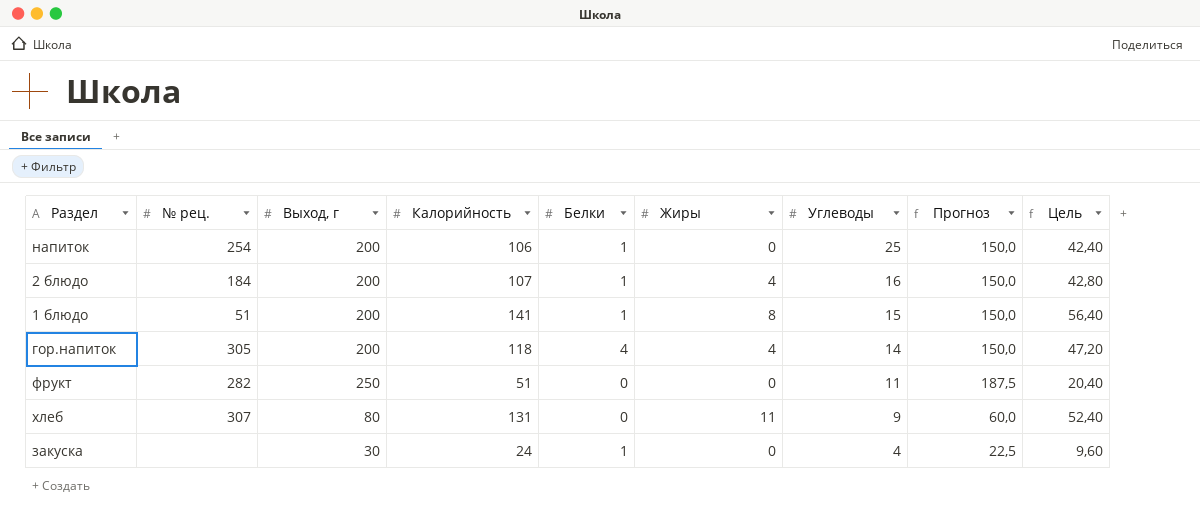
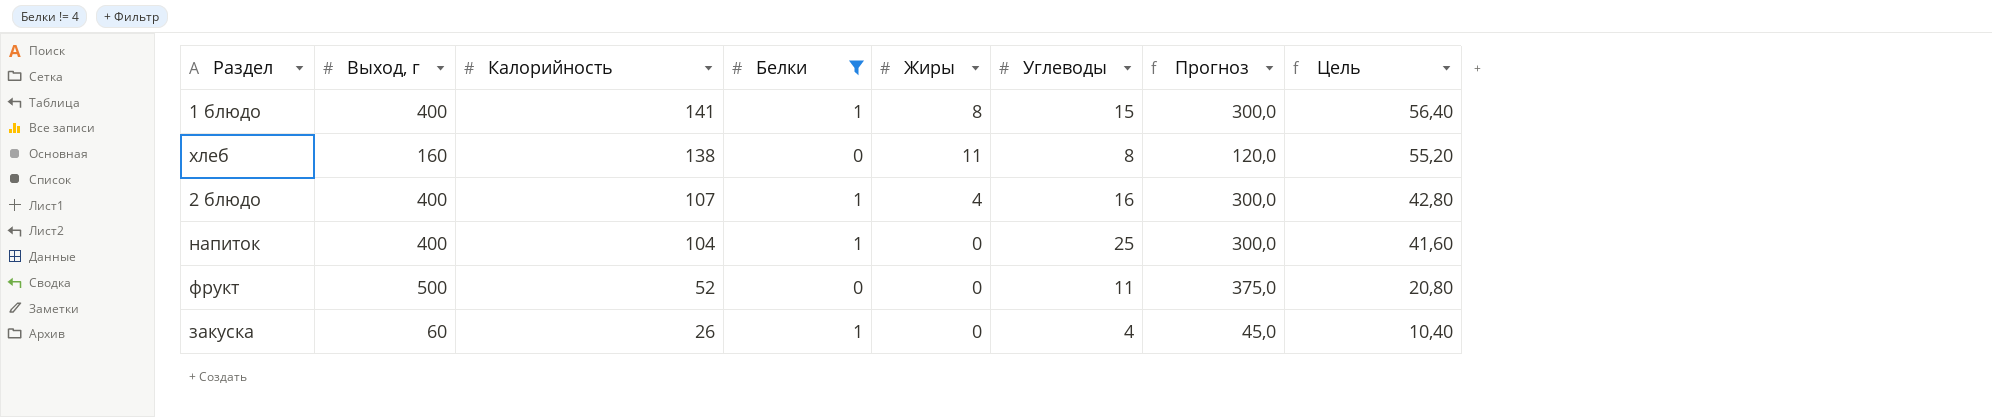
filter: none -> Белки != 4
row order: Углеводы descending -> Калорийность descending
column № рец. | position: 2 -> none
1 блюдо | Выход, г: 200 -> 400
1 блюдо | Прогноз: 150,0 -> 300,0
хлеб | Выход, г: 80 -> 160
хлеб | Калорийность: 131 -> 138
хлеб | Углеводы: 9 -> 8
хлеб | Прогноз: 60,0 -> 120,0
хлеб | Цель: 52,40 -> 55,20
2 блюдо | Выход, г: 200 -> 400
2 блюдо | Прогноз: 150,0 -> 300,0
напиток | Выход, г: 200 -> 400
напиток | Калорийность: 106 -> 104
напиток | Прогноз: 150,0 -> 300,0
напиток | Цель: 42,40 -> 41,60
фрукт | Выход, г: 250 -> 500
фрукт | Калорийность: 51 -> 52
фрукт | Прогноз: 187,5 -> 375,0
фрукт | Цель: 20,40 -> 20,80
закуска | Выход, г: 30 -> 60
закуска | Калорийность: 24 -> 26
закуска | Прогноз: 22,5 -> 45,0
закуска | Цель: 9,60 -> 10,40

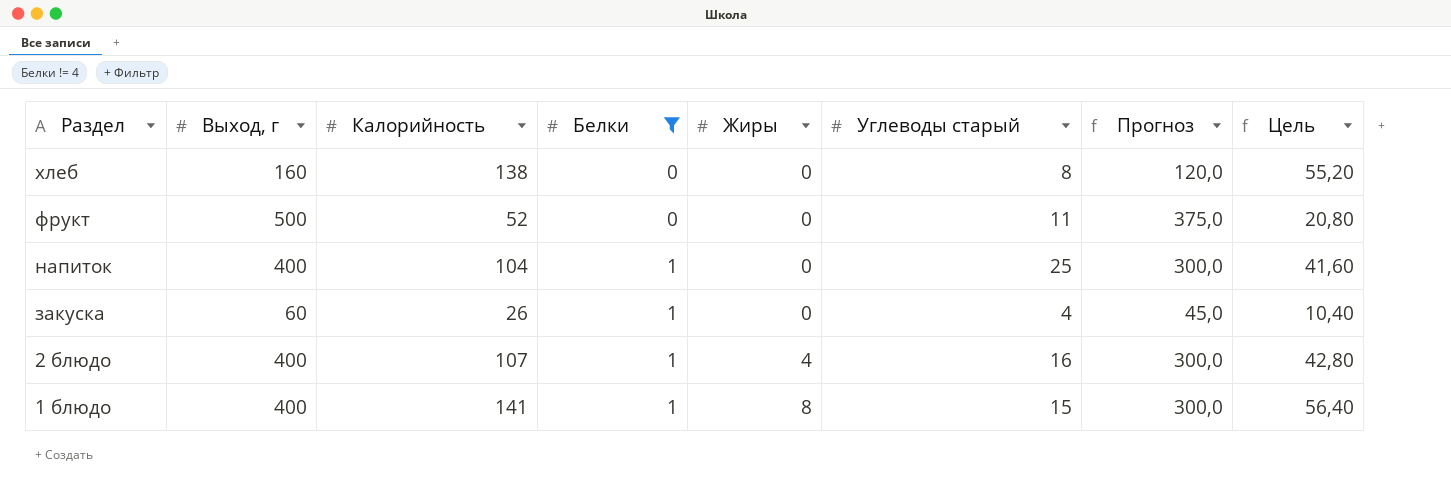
row order: Калорийность descending -> Раздел descending
column name: Углеводы -> Углеводы старый
хлеб | Жиры: 11 -> 0

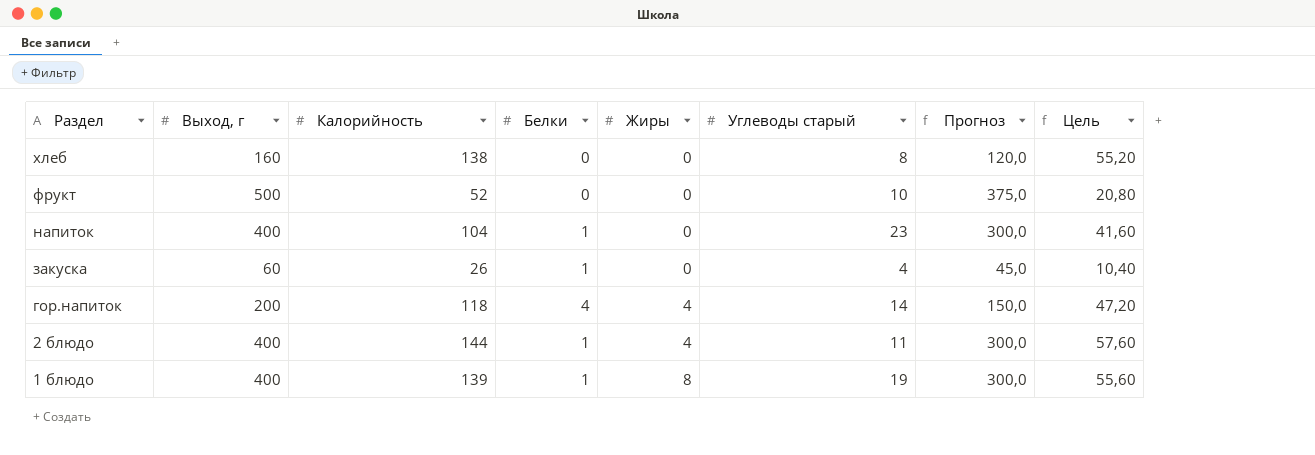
filter: Белки != 4 -> none
фрукт | Углеводы старый: 11 -> 10
напиток | Углеводы старый: 25 -> 23
2 блюдо | Калорийность: 107 -> 144
2 блюдо | Углеводы старый: 16 -> 11
2 блюдо | Цель: 42,80 -> 57,60
1 блюдо | Калорийность: 141 -> 139
1 блюдо | Углеводы старый: 15 -> 19
1 блюдо | Цель: 56,40 -> 55,60

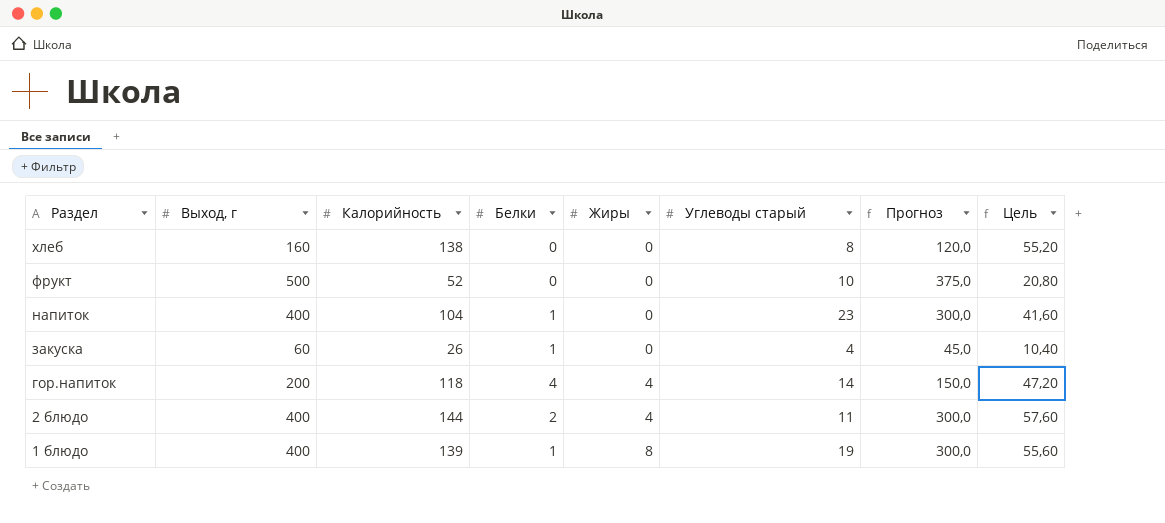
2 блюдо | Белки: 1 -> 2

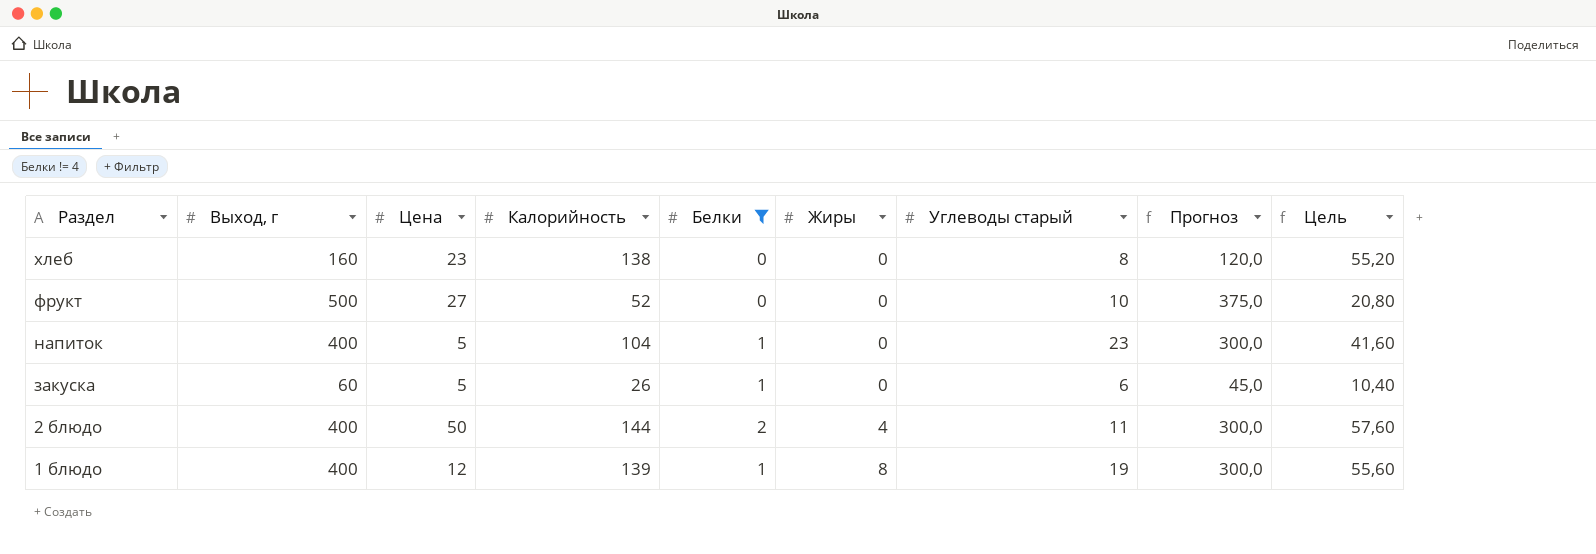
filter: none -> Белки != 4
column Цена | position: none -> 3
закуска | Углеводы старый: 4 -> 6

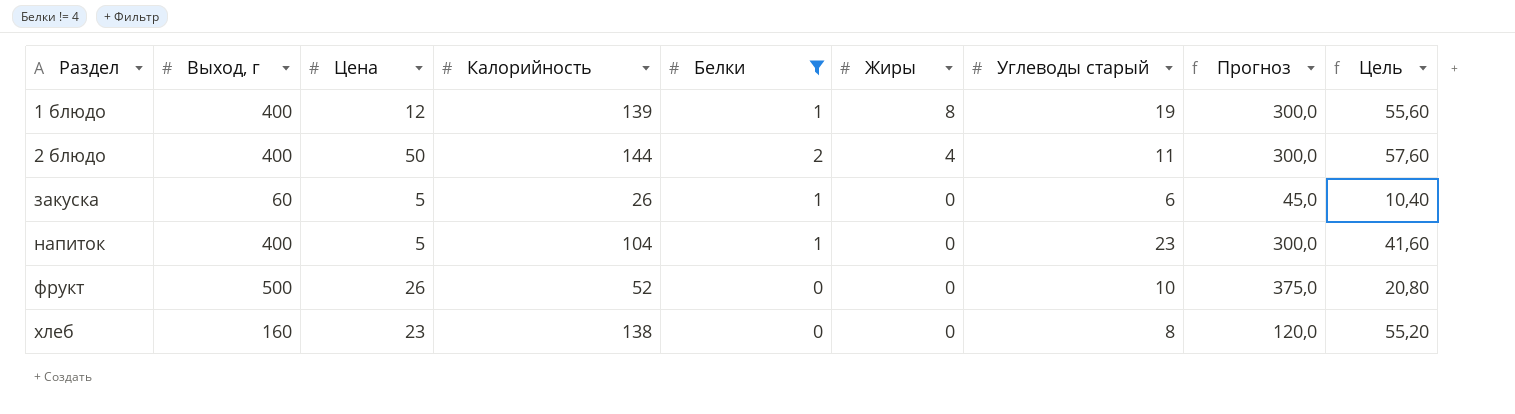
row order: Раздел descending -> Раздел ascending
фрукт | Цена: 27 -> 26

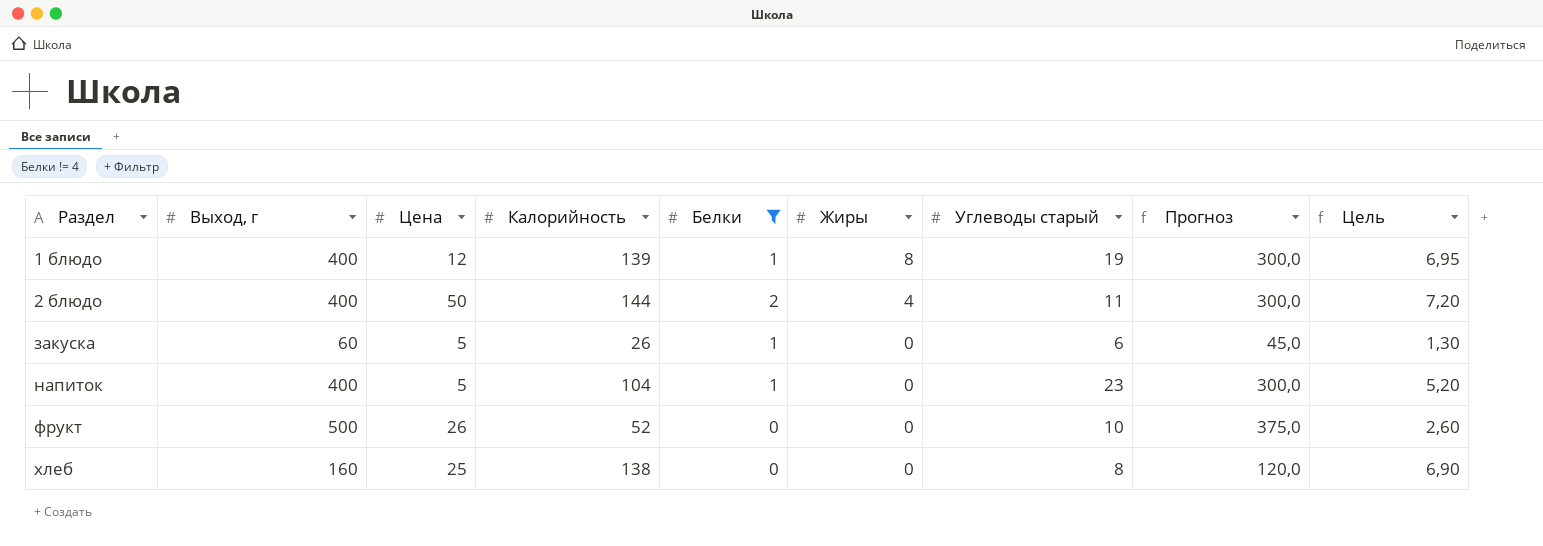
column Цель | formula: [Калорийность] * 0,4 -> [Калорийность] * 0,05
хлеб | Цена: 23 -> 25

